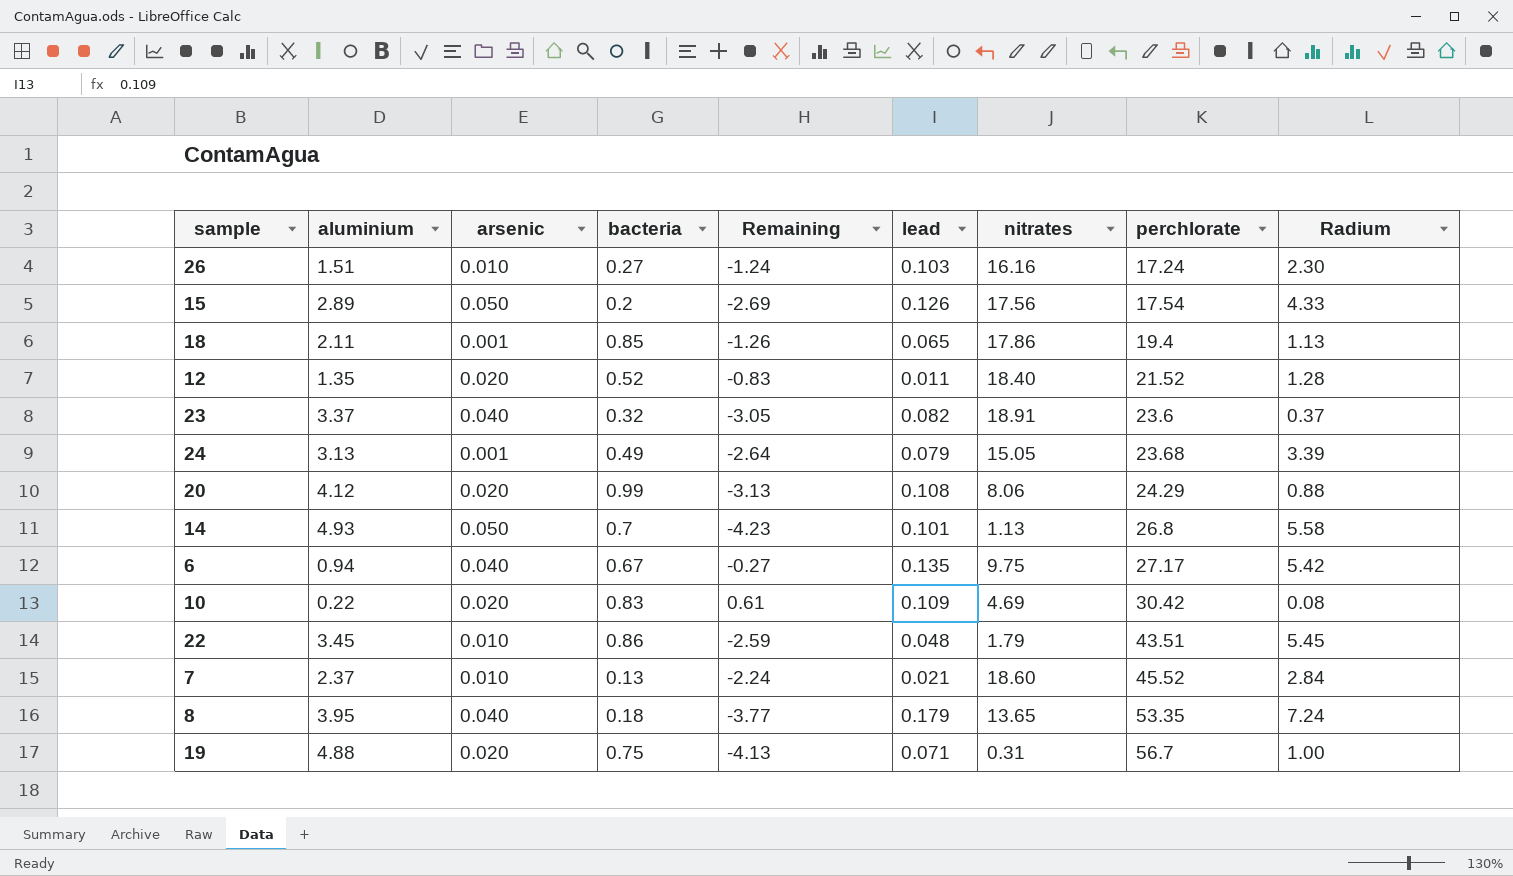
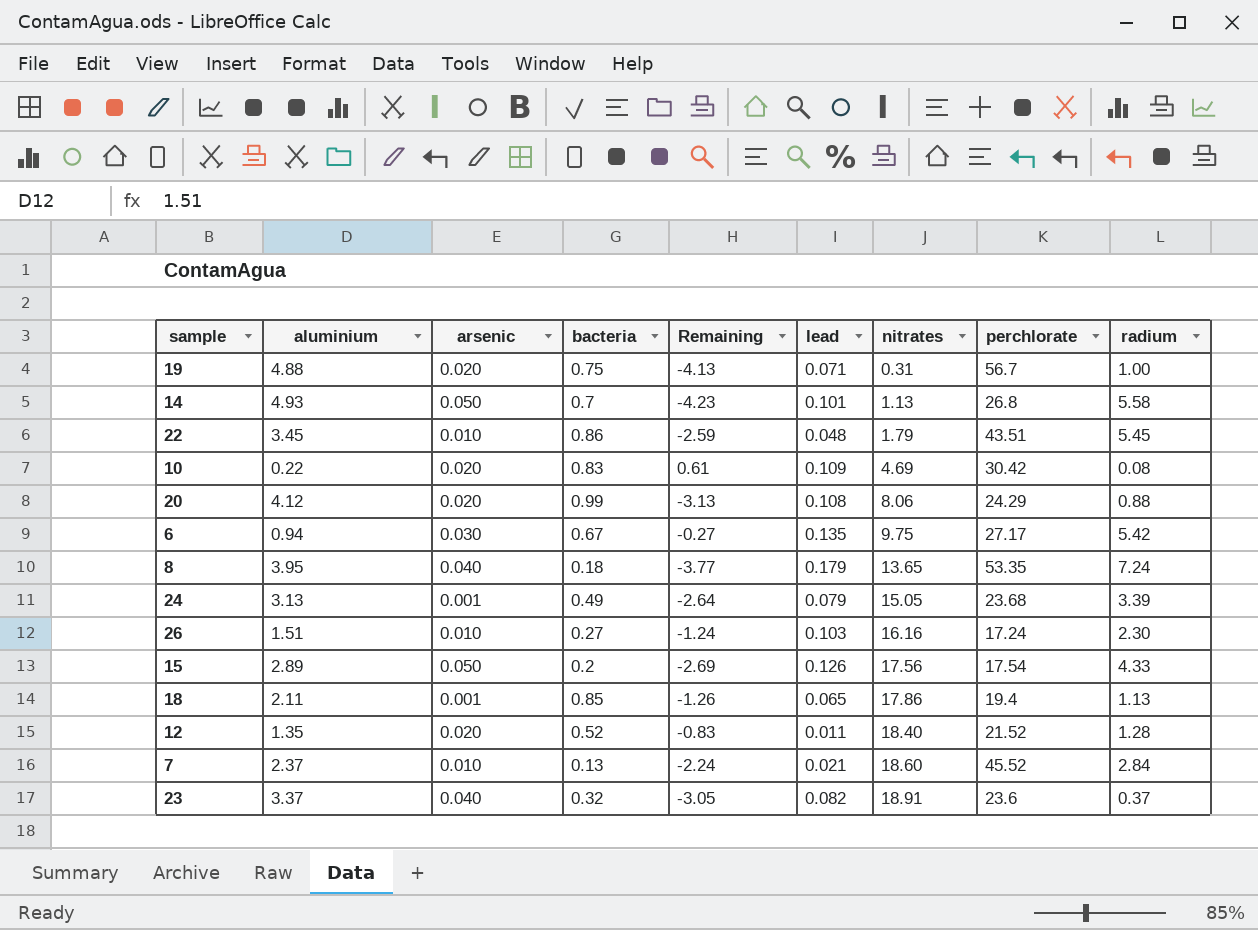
row order: perchlorate ascending -> nitrates ascending
column name: Radium -> radium
6 | arsenic: 0.040 -> 0.030

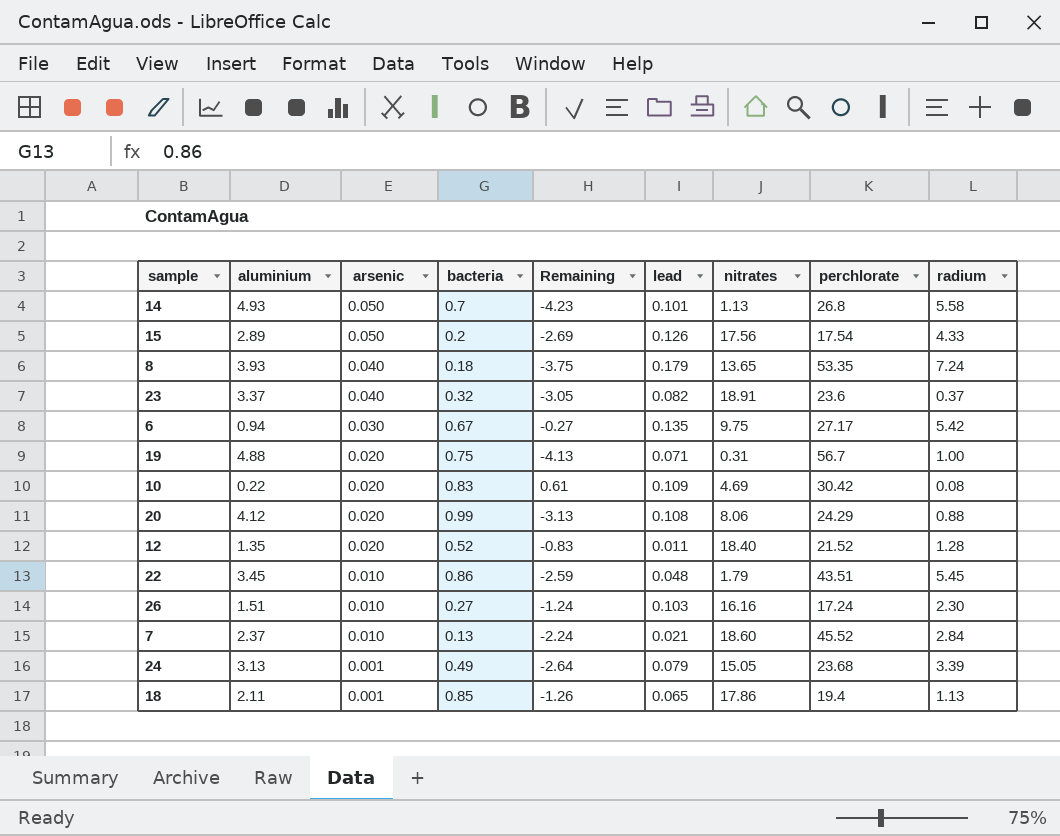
row order: nitrates ascending -> arsenic descending
8 | aluminium: 3.95 -> 3.93
8 | Remaining: -3.77 -> -3.75

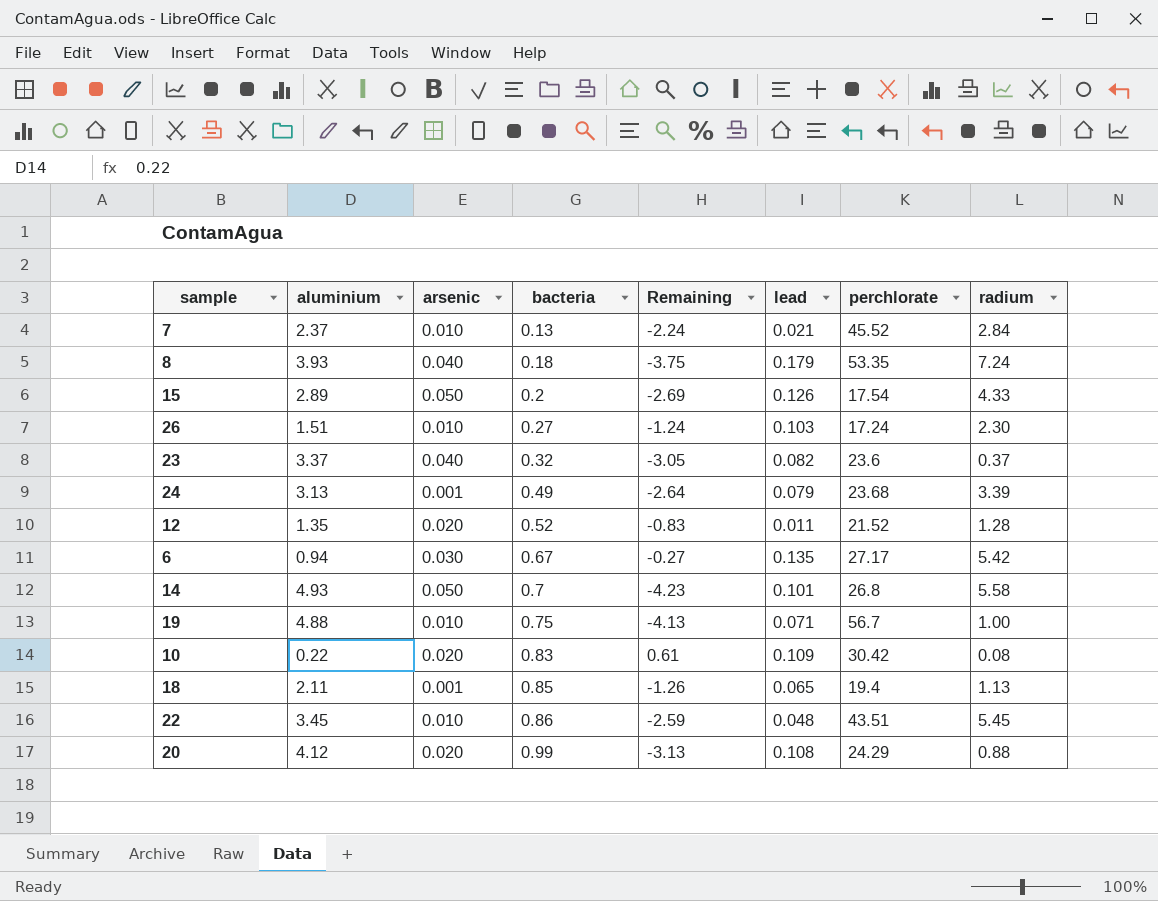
row order: arsenic descending -> bacteria ascending
column nitrates | position: 7 -> none
19 | arsenic: 0.020 -> 0.010

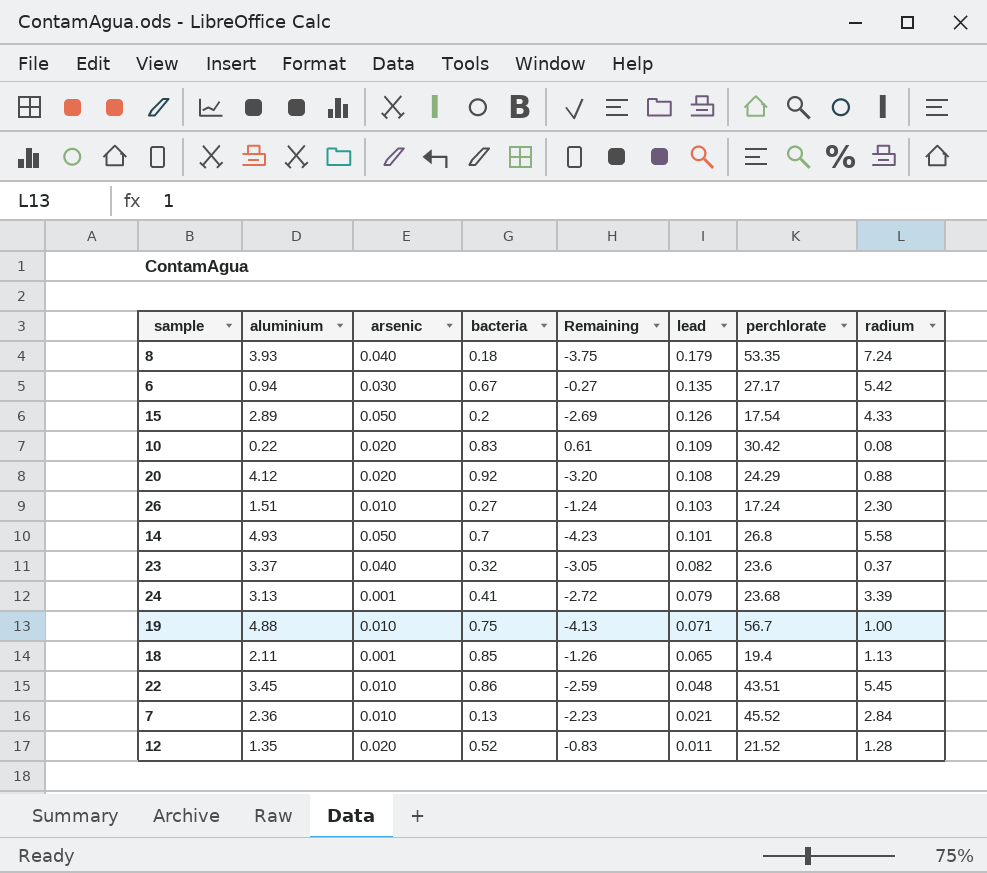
row order: bacteria ascending -> lead descending
20 | bacteria: 0.99 -> 0.92
20 | Remaining: -3.13 -> -3.20
24 | bacteria: 0.49 -> 0.41
24 | Remaining: -2.64 -> -2.72
7 | aluminium: 2.37 -> 2.36
7 | Remaining: -2.24 -> -2.23

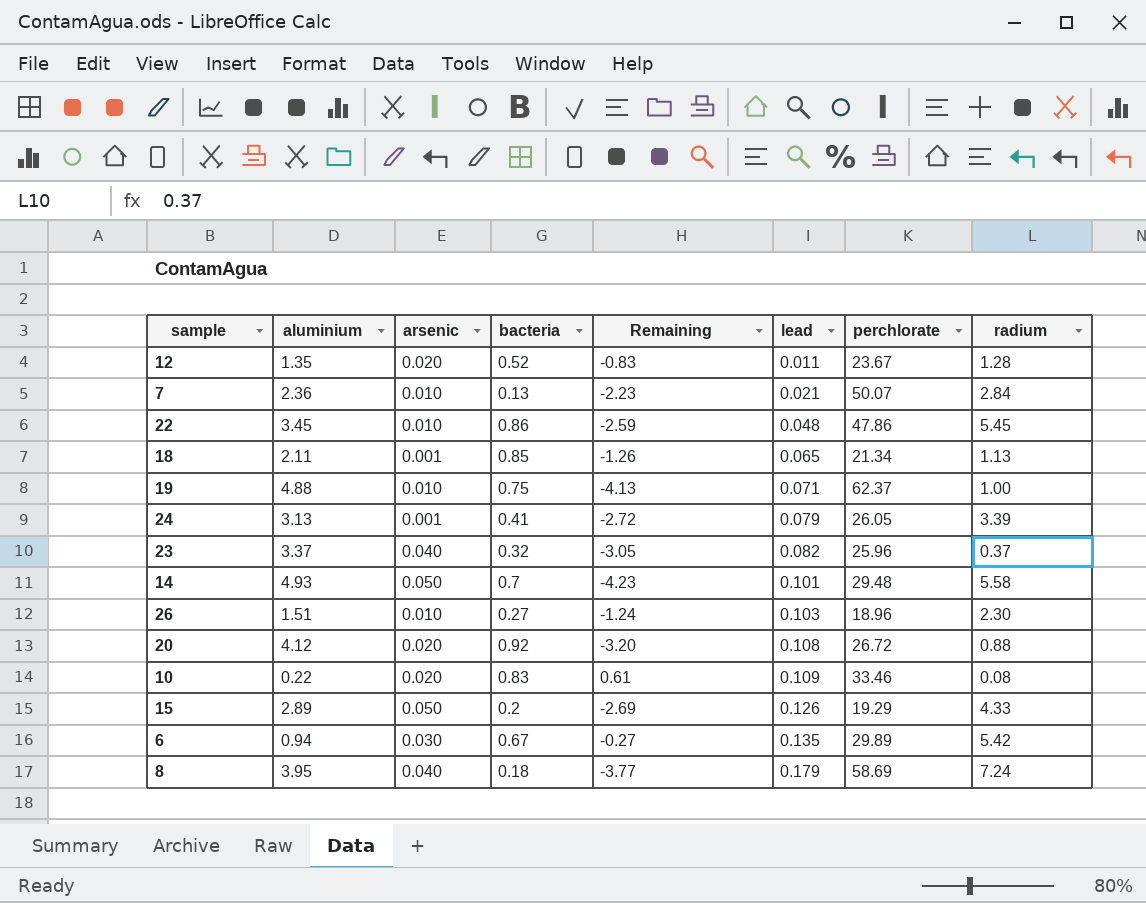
row order: lead descending -> lead ascending
12 | perchlorate: 21.52 -> 23.67
7 | perchlorate: 45.52 -> 50.07
22 | perchlorate: 43.51 -> 47.86
18 | perchlorate: 19.4 -> 21.34
19 | perchlorate: 56.7 -> 62.37
24 | perchlorate: 23.68 -> 26.05
23 | perchlorate: 23.6 -> 25.96
14 | perchlorate: 26.8 -> 29.48
26 | perchlorate: 17.24 -> 18.96
20 | perchlorate: 24.29 -> 26.72
10 | perchlorate: 30.42 -> 33.46
15 | perchlorate: 17.54 -> 19.29
6 | perchlorate: 27.17 -> 29.89
8 | aluminium: 3.93 -> 3.95
8 | Remaining: -3.75 -> -3.77
8 | perchlorate: 53.35 -> 58.69

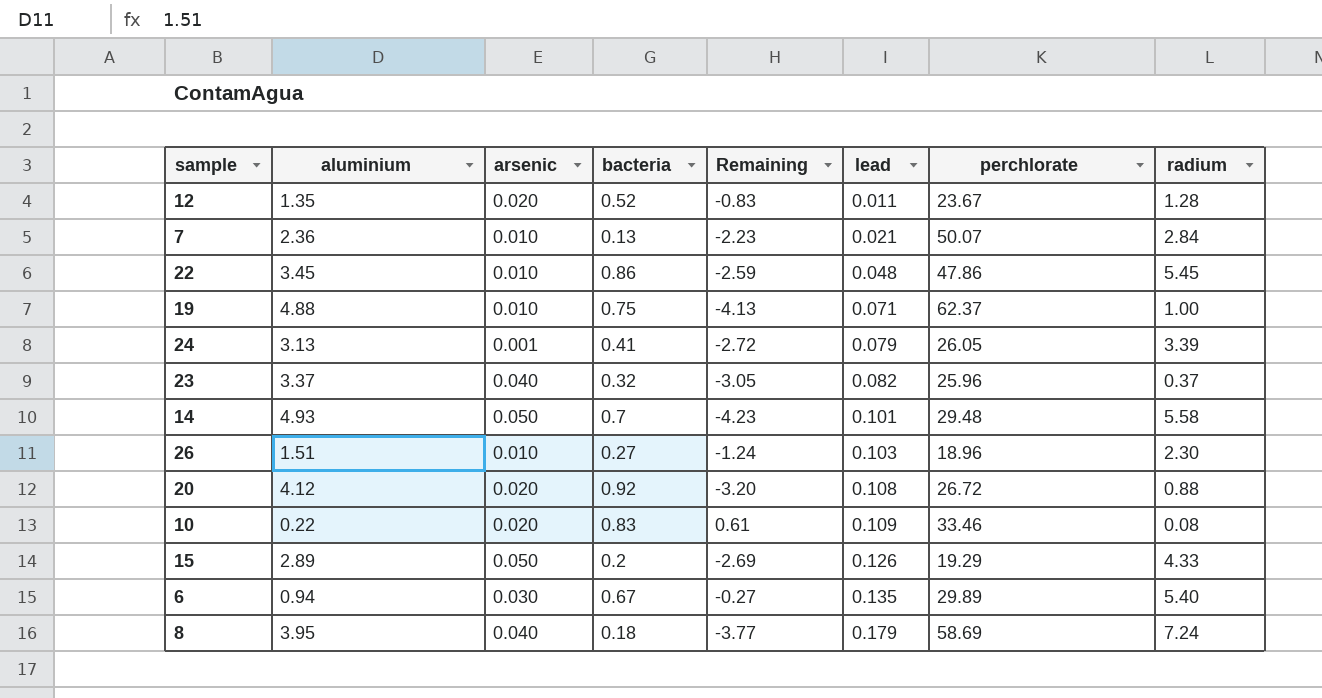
row 18: 2.11 | 0.001 | 0.85 | -1.26 | 0.065 | 21.34 | 1.13 -> none
6 | radium: 5.42 -> 5.40

